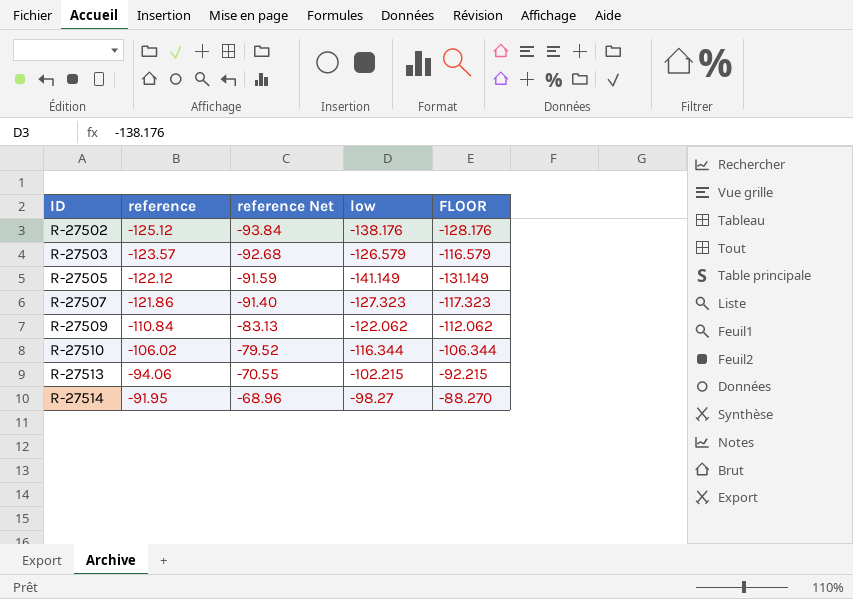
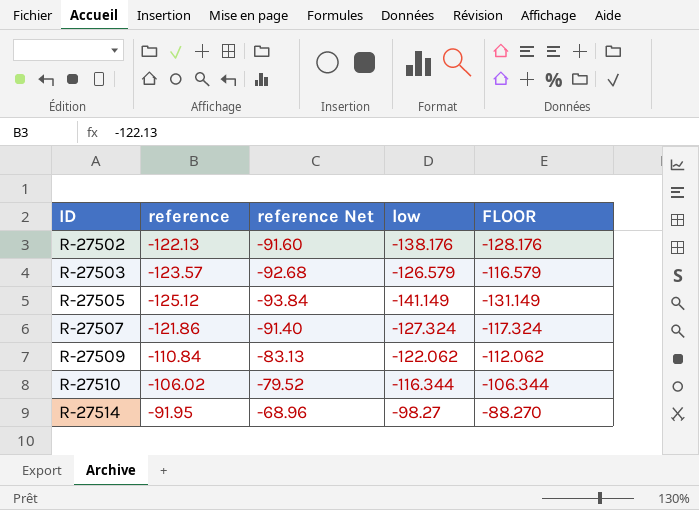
row R-27513: -94.06 | -70.55 | -102.215 | -92.215 -> none
R-27502 | reference: -125.12 -> -122.13
R-27502 | reference Net: -93.84 -> -91.60
R-27505 | reference: -122.12 -> -125.12
R-27505 | reference Net: -91.59 -> -93.84
R-27507 | low: -127.323 -> -127.324
R-27507 | FLOOR: -117.323 -> -117.324

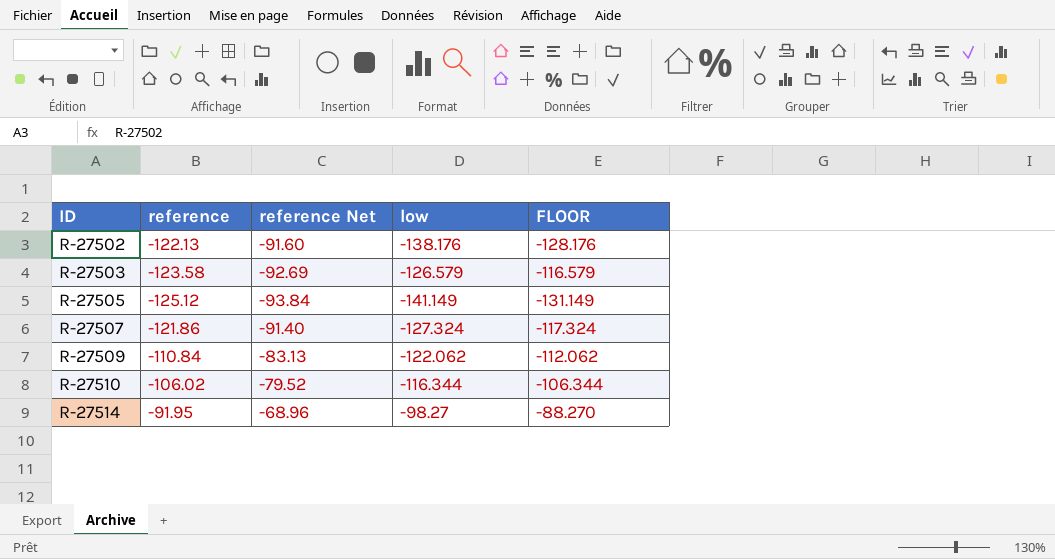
R-27503 | reference: -123.57 -> -123.58
R-27503 | reference Net: -92.68 -> -92.69

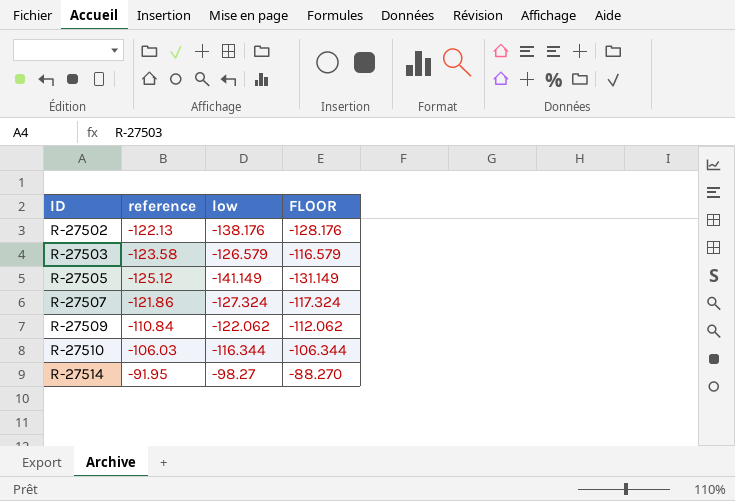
column reference Net | formula: [reference] * 0.75 -> none
R-27510 | reference: -106.02 -> -106.03

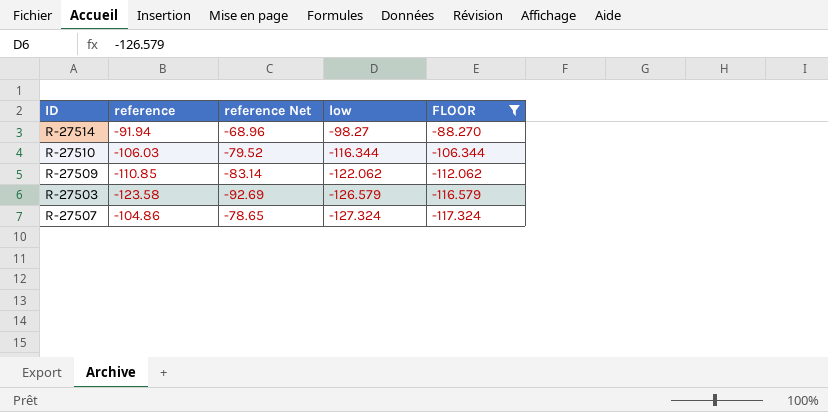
filter: none -> FLOOR >= -117.324
row order: ID ascending -> low descending
column reference Net | formula: none -> [reference] * 0.75
R-27514 | reference: -91.95 -> -91.94
R-27509 | reference: -110.84 -> -110.85
R-27507 | reference: -121.86 -> -104.86

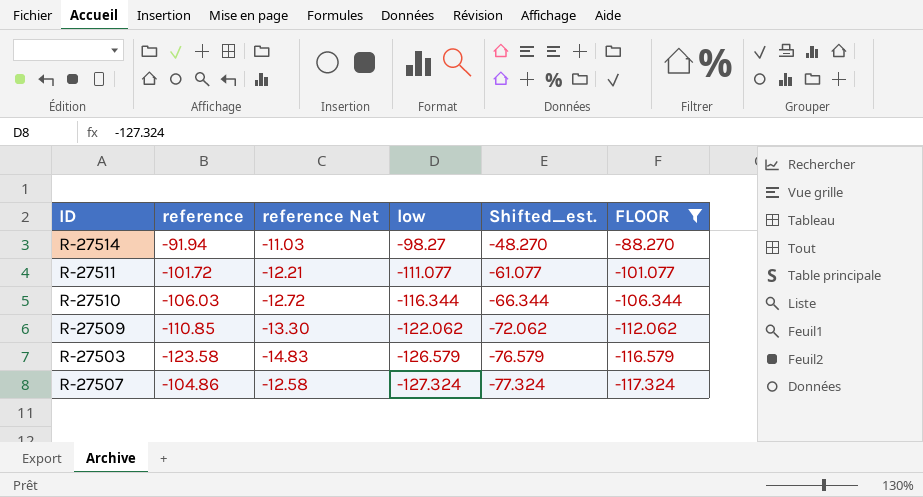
column reference Net | formula: [reference] * 0.75 -> [reference] * 0.12
column Shifted_est. | formula: none -> [low] + 50
row R-27511: none -> -101.72 | -12.21 | -111.077 | -61.077 | -101.077

